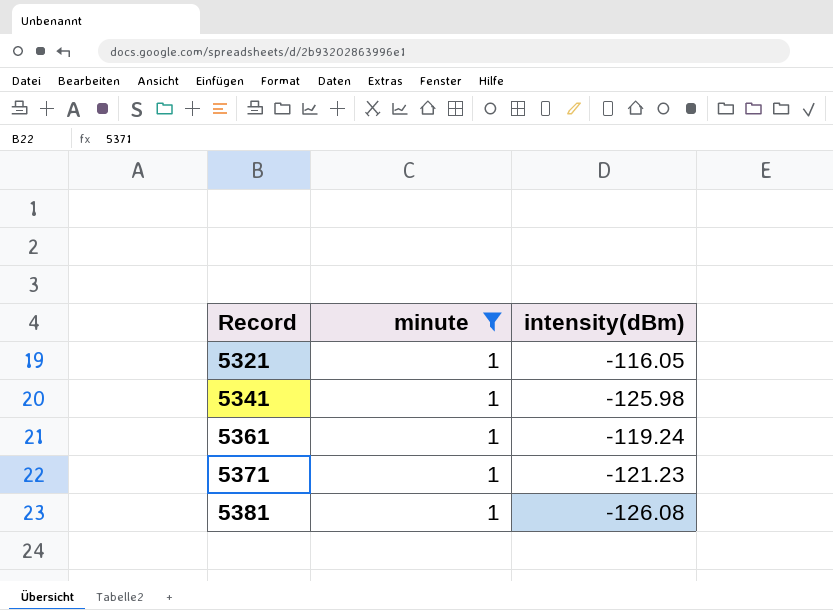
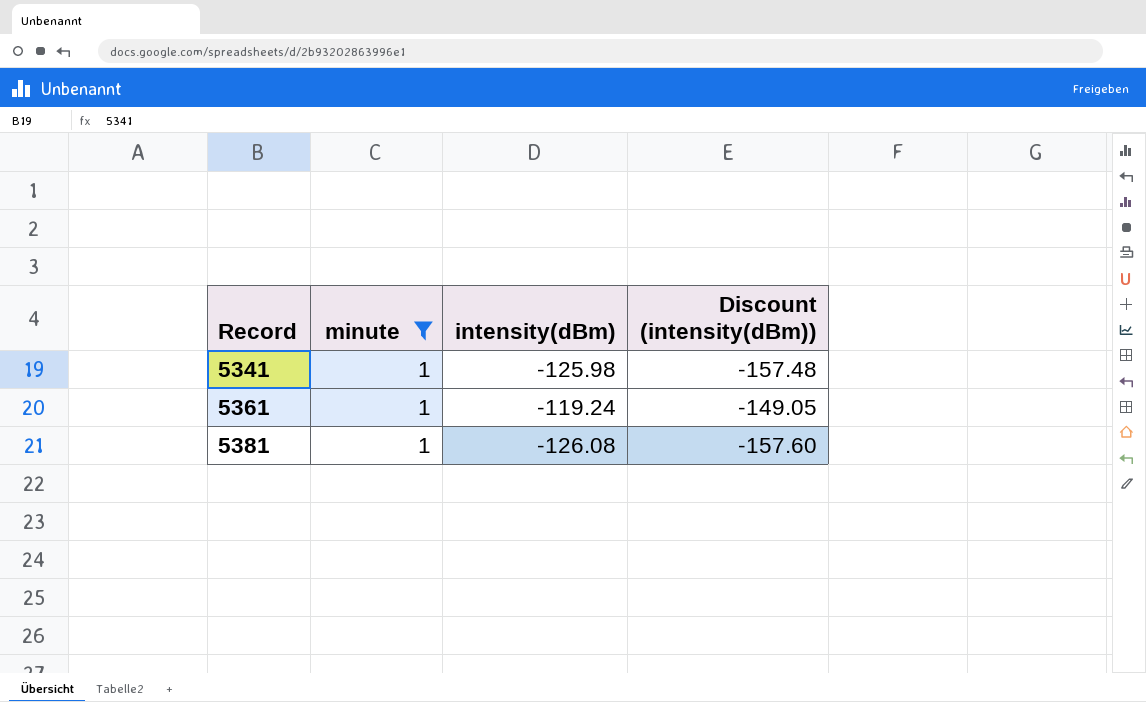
column Discount (intensity(dBm)) | formula: none -> [intensity(dBm)] * 1.25
row 5321: 1 | -116.05 -> none
row 5371: 1 | -121.23 -> none

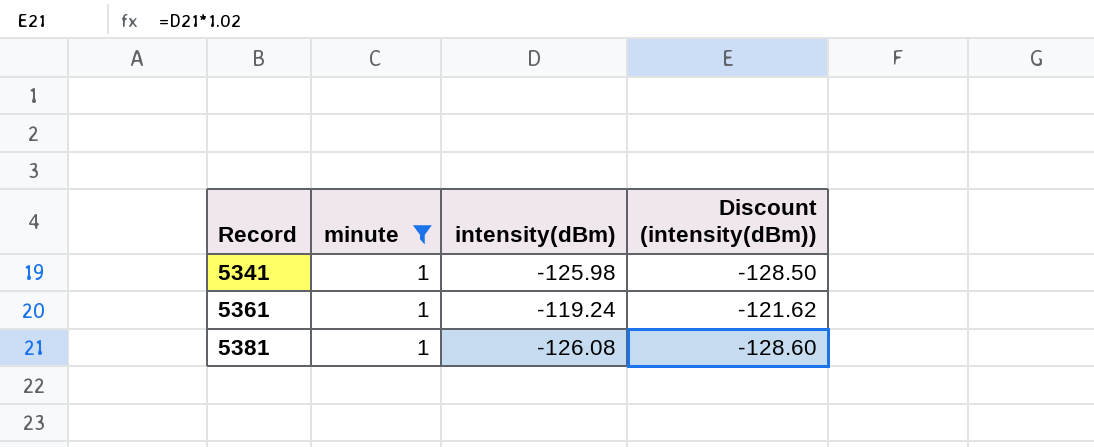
column Discount (intensity(dBm)) | formula: [intensity(dBm)] * 1.25 -> [intensity(dBm)] * 1.02

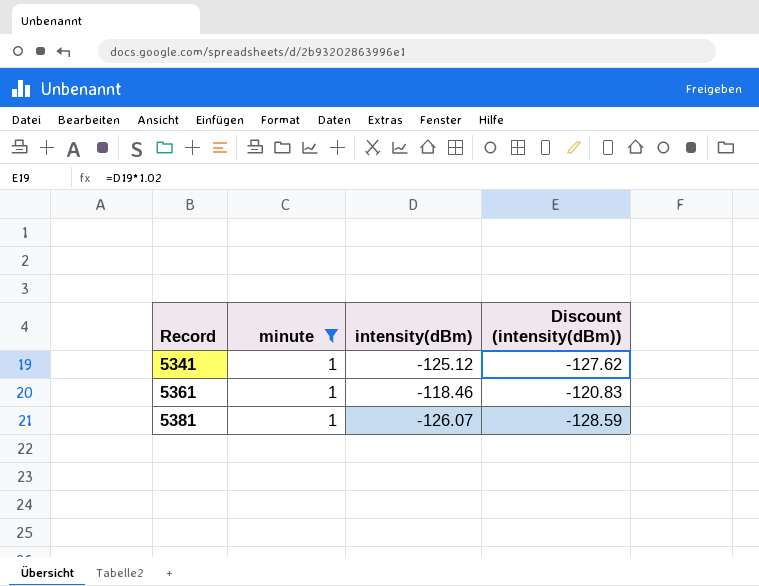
5341 | intensity(dBm): -125.98 -> -125.12
5341 | Discount (intensity(dBm)): -128.50 -> -127.62
5361 | intensity(dBm): -119.24 -> -118.46
5361 | Discount (intensity(dBm)): -121.62 -> -120.83
5381 | intensity(dBm): -126.08 -> -126.07
5381 | Discount (intensity(dBm)): -128.60 -> -128.59

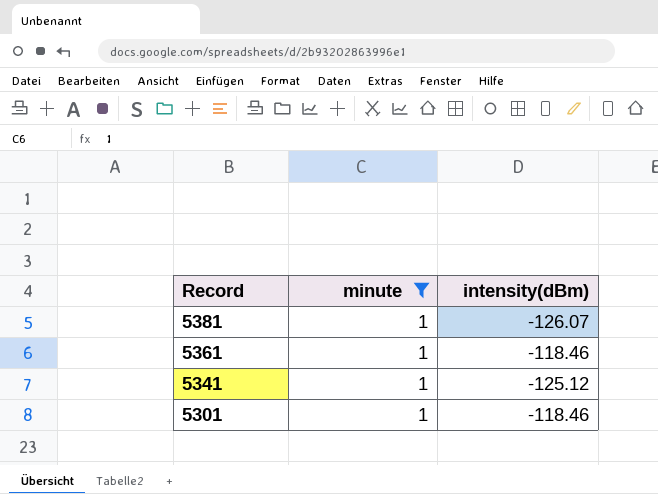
row order: Record ascending -> Record descending
column Discount (intensity(dBm)) | formula: [intensity(dBm)] * 1.02 -> none
row 5301: none -> 1 | -118.46

